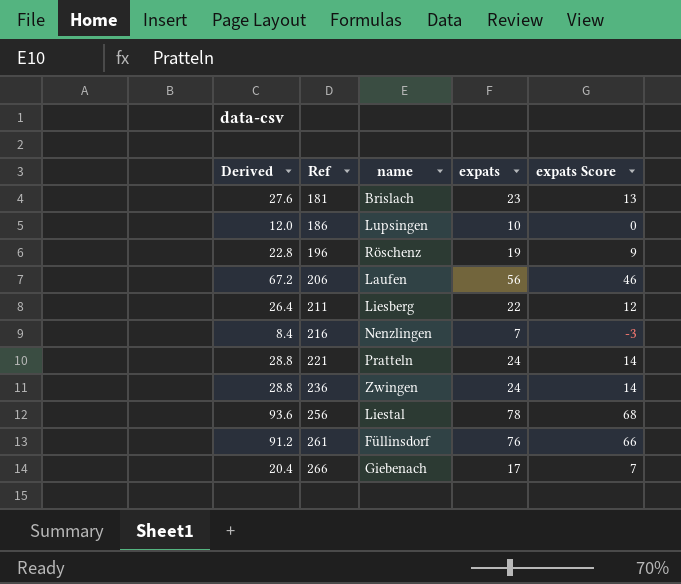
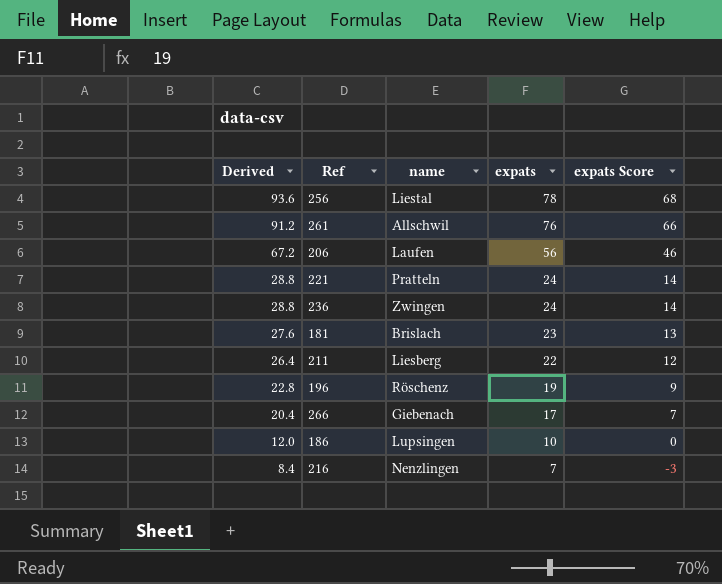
row order: Ref ascending -> Derived descending
261 | name: Füllinsdorf -> Allschwil

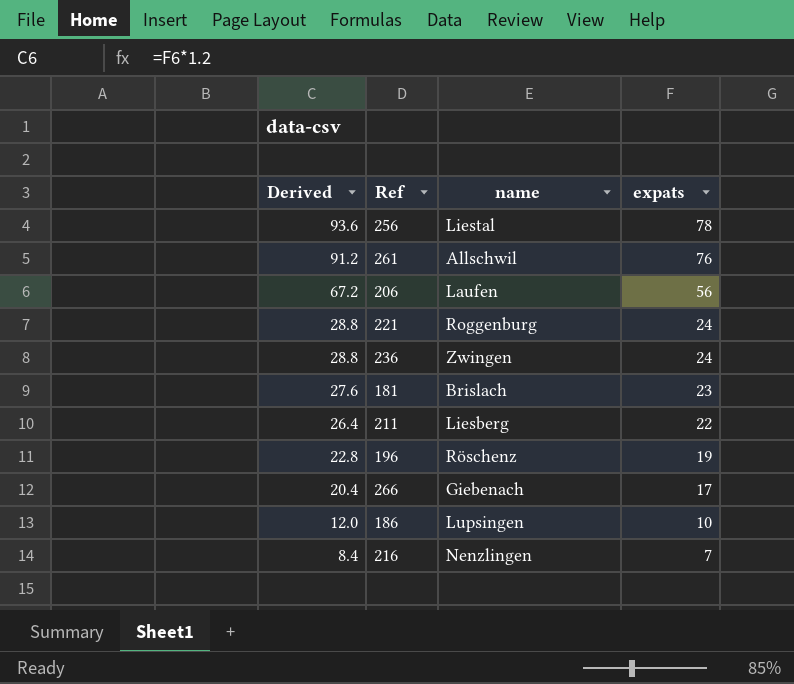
column expats Score | formula: [expats] - 10 -> none
221 | name: Pratteln -> Roggenburg

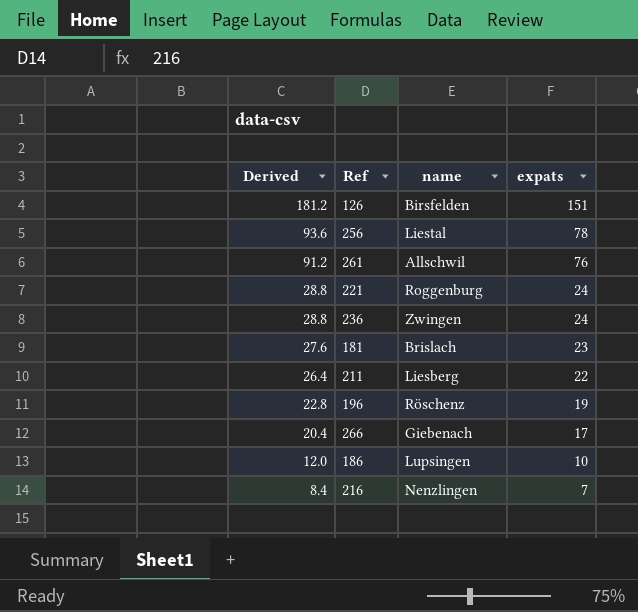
row 206: 67.2 | Laufen | 56 -> none
row 126: none -> 181.2 | Birsfelden | 151

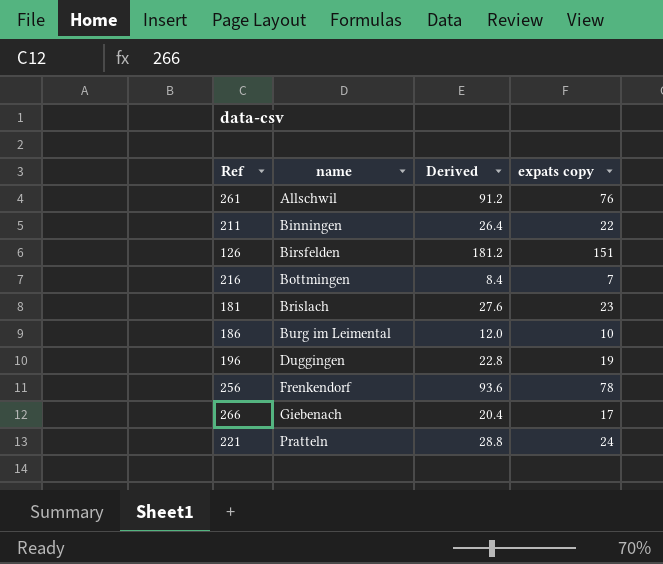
row order: Derived descending -> name ascending
column Derived | position: 1 -> 3
column name: expats -> expats copy
row 236: 28.8 | Zwingen | 24 -> none
211 | name: Liesberg -> Binningen
216 | name: Nenzlingen -> Bottmingen
186 | name: Lupsingen -> Burg im Leimental
196 | name: Röschenz -> Duggingen
256 | name: Liestal -> Frenkendorf
221 | name: Roggenburg -> Pratteln

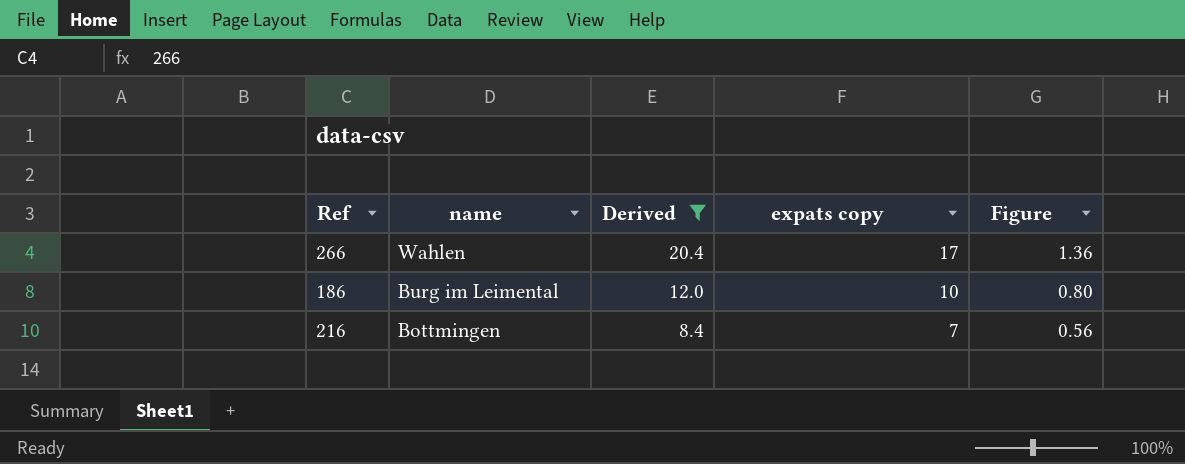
filter: none -> Derived <= 20.4
row order: name ascending -> name descending
column Figure | formula: none -> [expats copy] * 0.08
266 | name: Giebenach -> Wahlen

